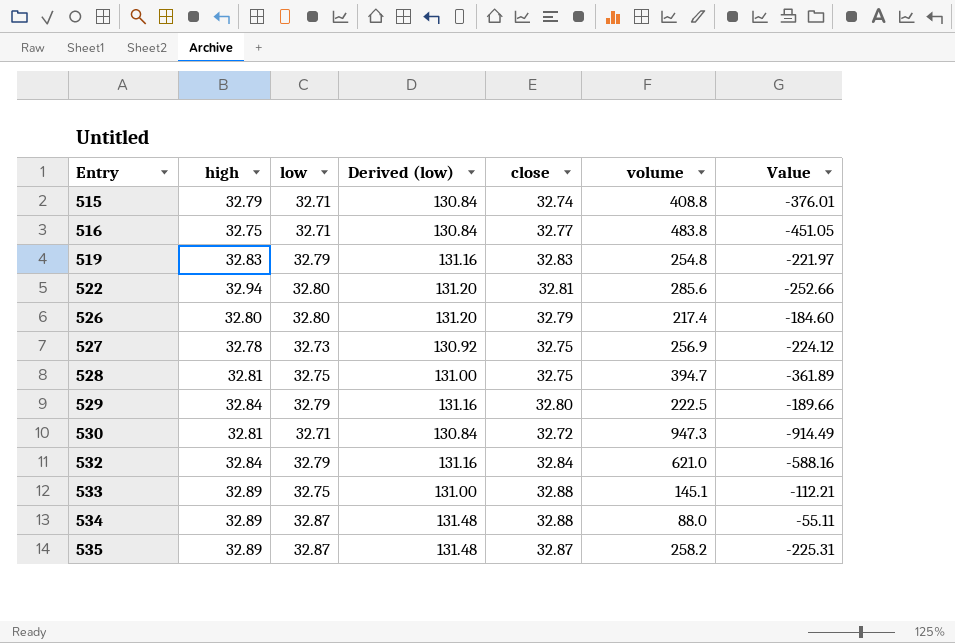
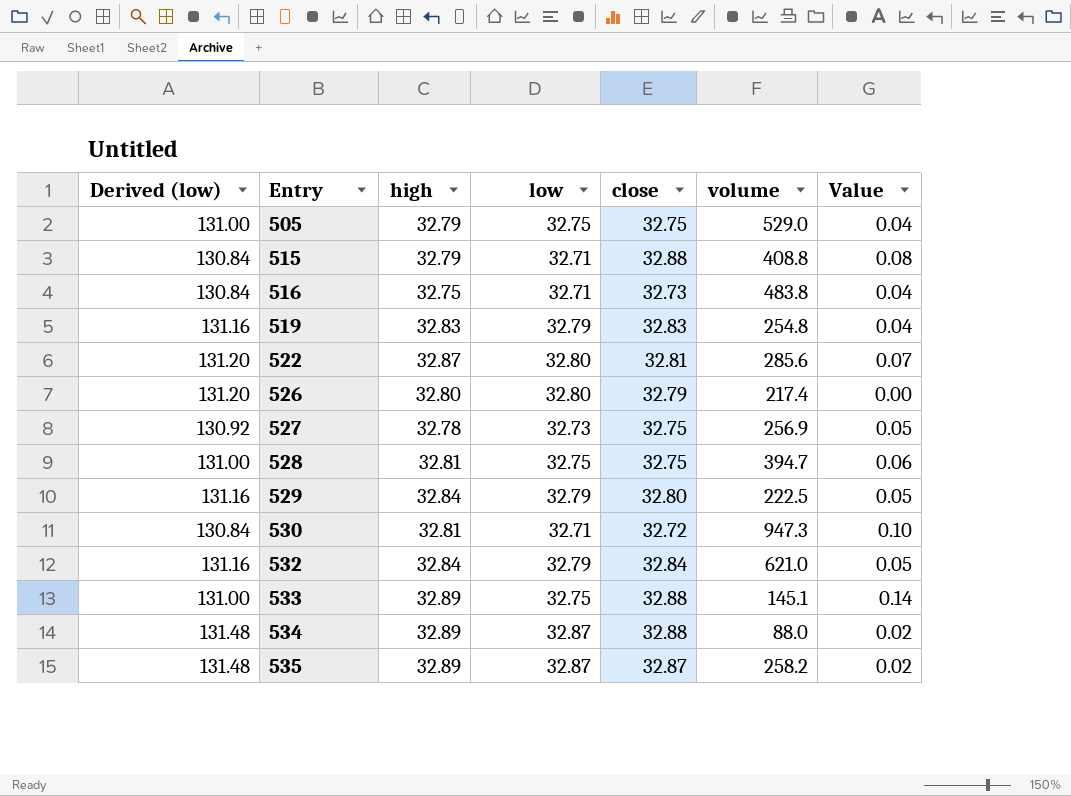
column Derived (low) | position: 4 -> 1
column Value | formula: [high] - [volume] -> [high] - [low]
row 505: none -> 131.00 | 32.79 | 32.75 | 32.75 | 529.0 | 0.04
515 | close: 32.74 -> 32.88
516 | close: 32.77 -> 32.73
522 | high: 32.94 -> 32.87

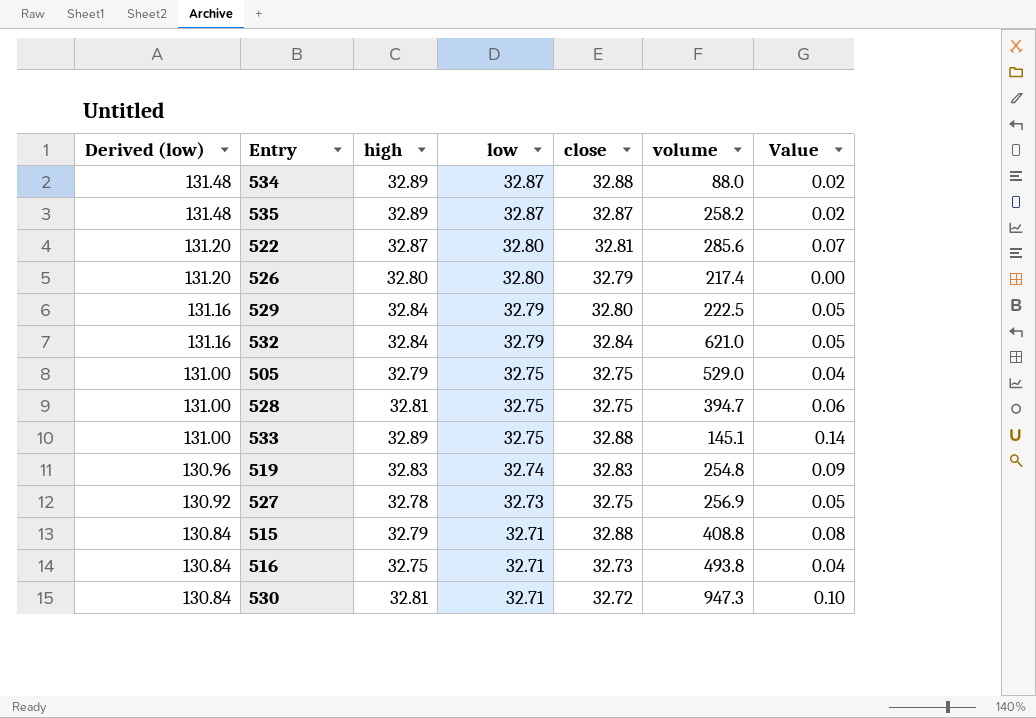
row order: Entry ascending -> Derived (low) descending
519 | Derived (low): 131.16 -> 130.96
519 | low: 32.79 -> 32.74
519 | Value: 0.04 -> 0.09
516 | volume: 483.8 -> 493.8

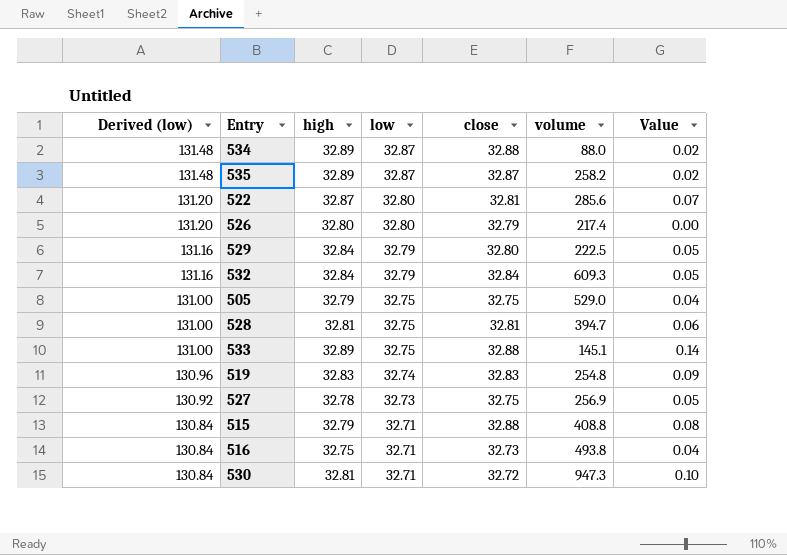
532 | volume: 621.0 -> 609.3
528 | close: 32.75 -> 32.81

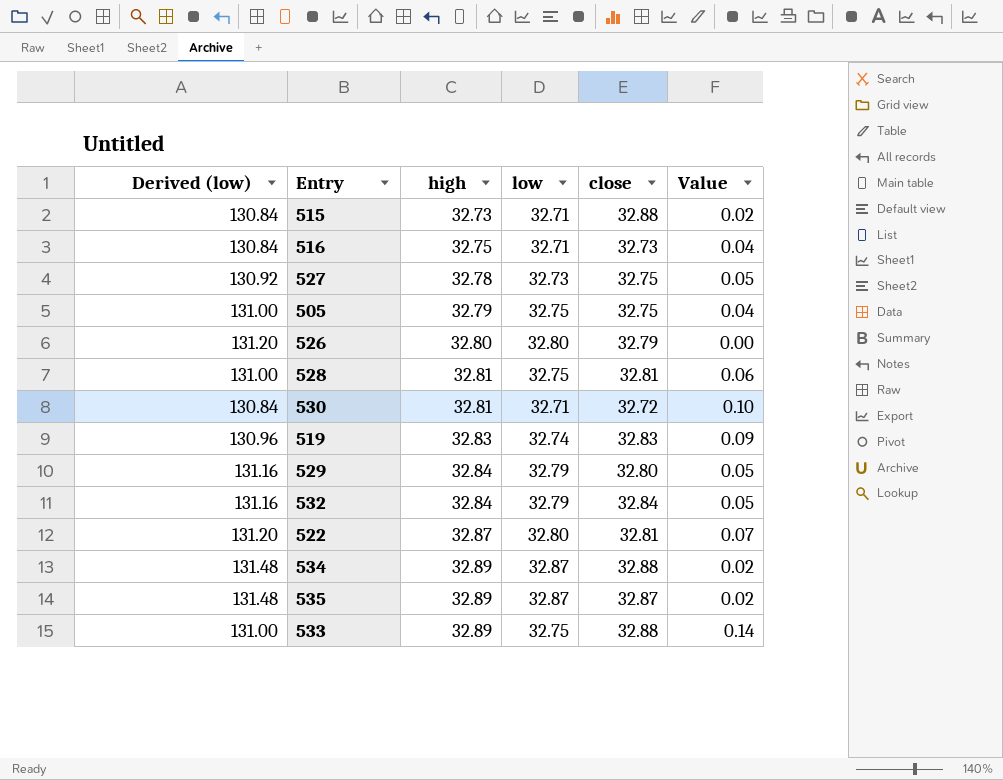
row order: Derived (low) descending -> high ascending
column volume | position: 6 -> none
515 | high: 32.79 -> 32.73
515 | Value: 0.08 -> 0.02

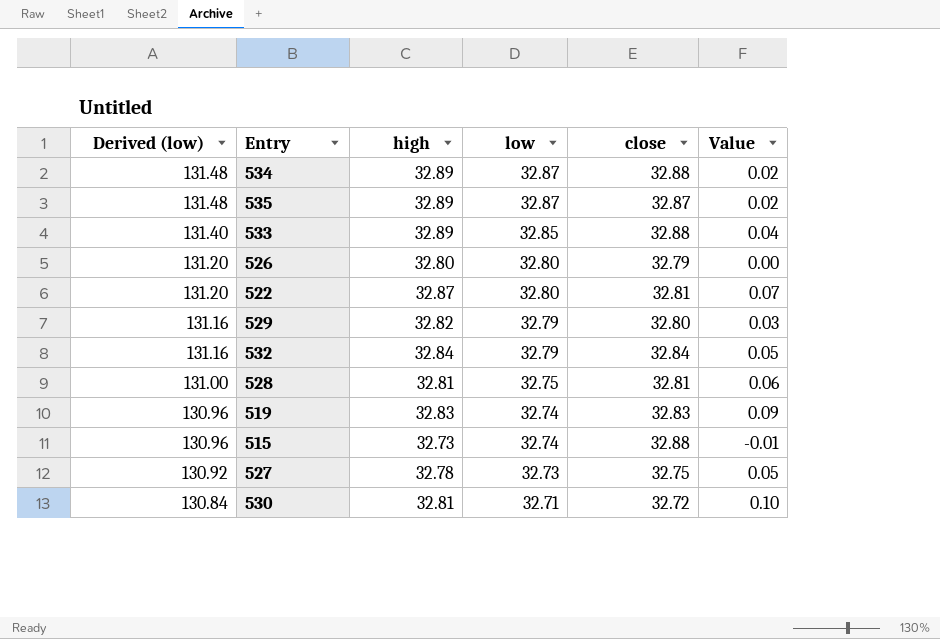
row order: high ascending -> Derived (low) descending
row 516: 130.84 | 32.75 | 32.71 | 32.73 | 0.04 -> none
row 505: 131.00 | 32.79 | 32.75 | 32.75 | 0.04 -> none
533 | Derived (low): 131.00 -> 131.40
533 | low: 32.75 -> 32.85
533 | Value: 0.14 -> 0.04
529 | high: 32.84 -> 32.82
529 | Value: 0.05 -> 0.03
515 | Derived (low): 130.84 -> 130.96
515 | low: 32.71 -> 32.74
515 | Value: 0.02 -> -0.01

